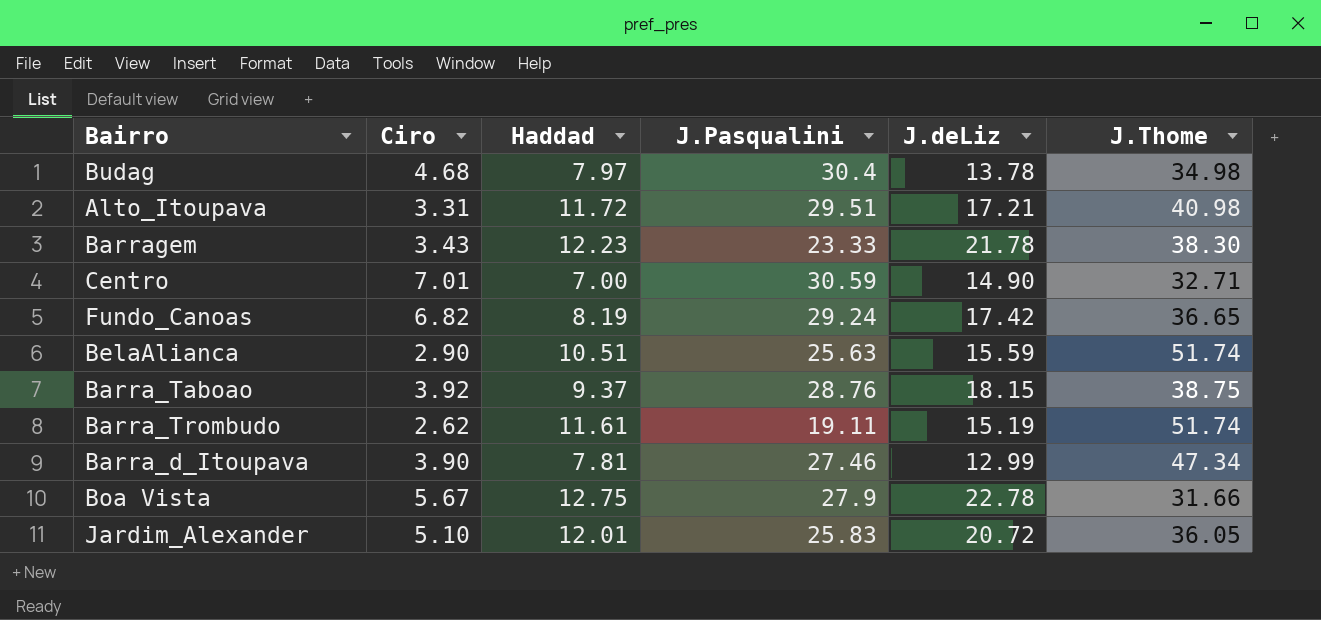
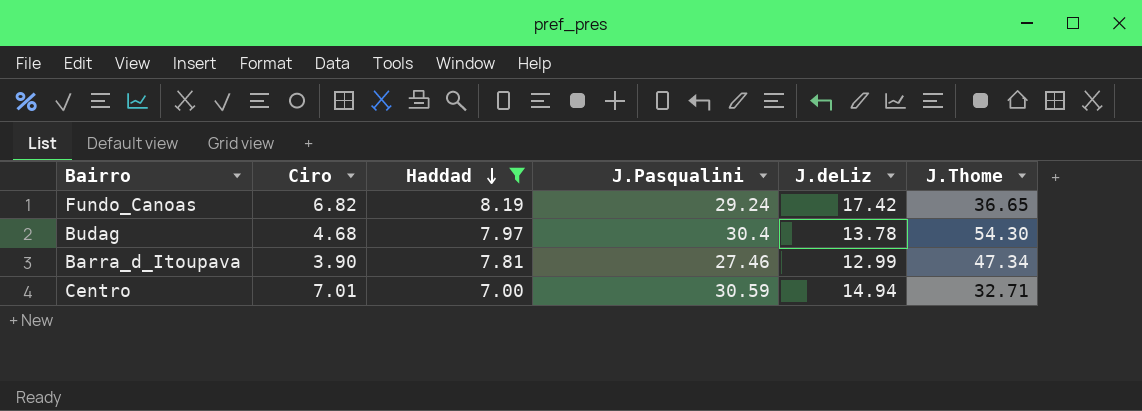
filter: none -> Haddad <= 8.19
row order: none -> Haddad descending
Budag | J.Thome: 34.98 -> 54.30
Centro | J.deLiz: 14.90 -> 14.94

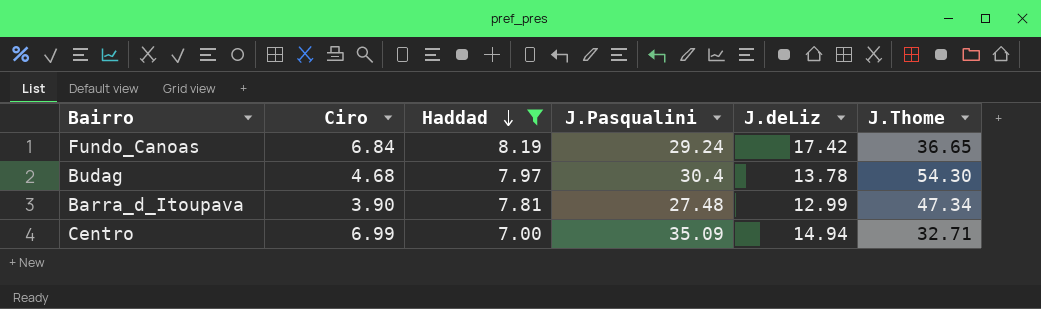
Fundo_Canoas | Ciro: 6.82 -> 6.84
Barra_d_Itoupava | J.Pasqualini: 27.46 -> 27.48
Centro | Ciro: 7.01 -> 6.99
Centro | J.Pasqualini: 30.59 -> 35.09

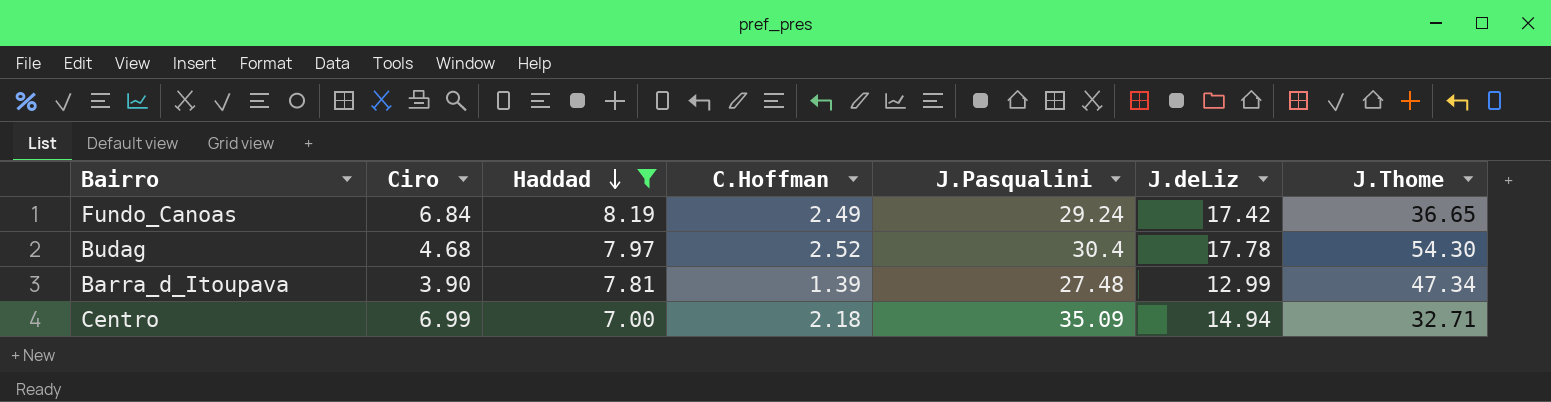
column C.Hoffman | position: none -> 4
Budag | J.deLiz: 13.78 -> 17.78

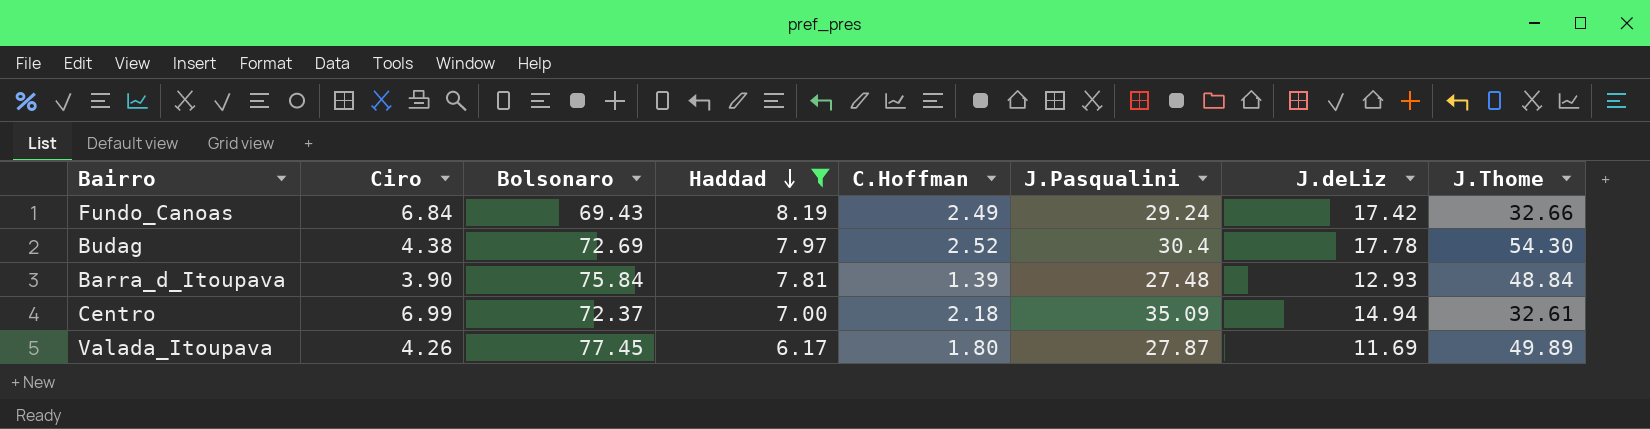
column Bolsonaro | position: none -> 3
Fundo_Canoas | J.Thome: 36.65 -> 32.66
Budag | Ciro: 4.68 -> 4.38
Barra_d_Itoupava | J.deLiz: 12.99 -> 12.93
Barra_d_Itoupava | J.Thome: 47.34 -> 48.84
Centro | J.Thome: 32.71 -> 32.61
row Valada_Itoupava: none -> 4.26 | 77.45 | 6.17 | 1.80 | 27.87 | 11.69 | 49.89

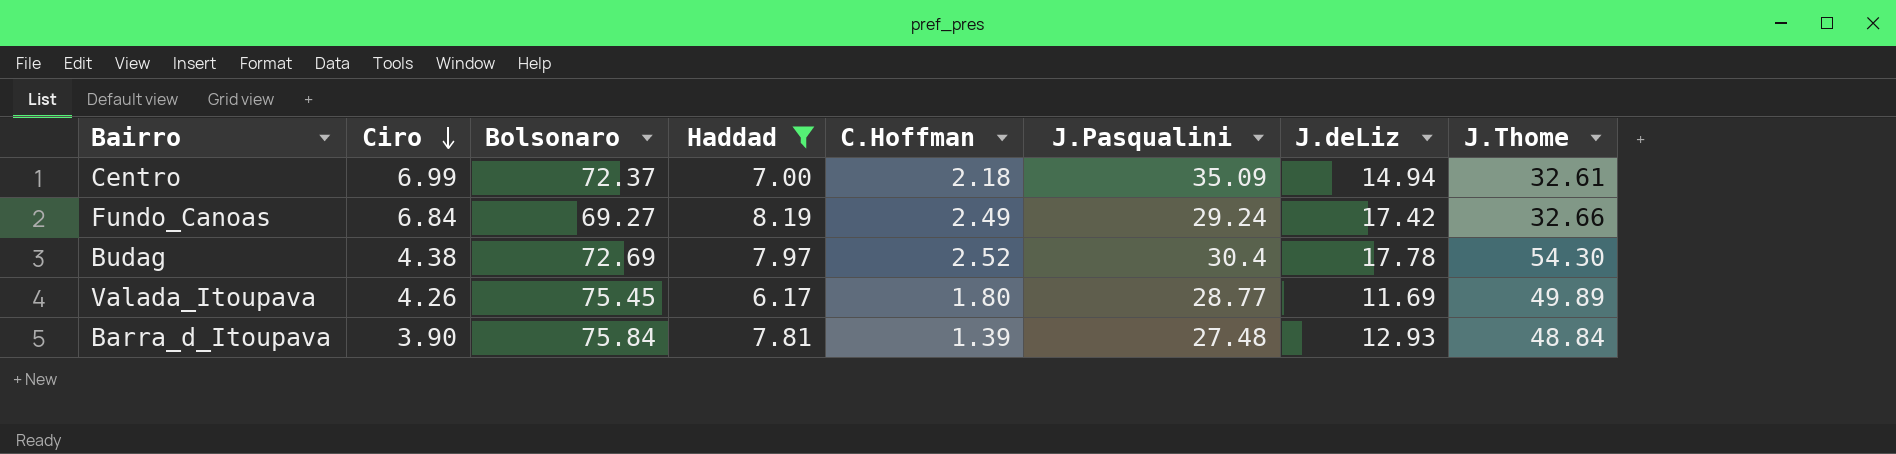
row order: Haddad descending -> Ciro descending
Fundo_Canoas | Bolsonaro: 69.43 -> 69.27
Valada_Itoupava | Bolsonaro: 77.45 -> 75.45
Valada_Itoupava | J.Pasqualini: 27.87 -> 28.77

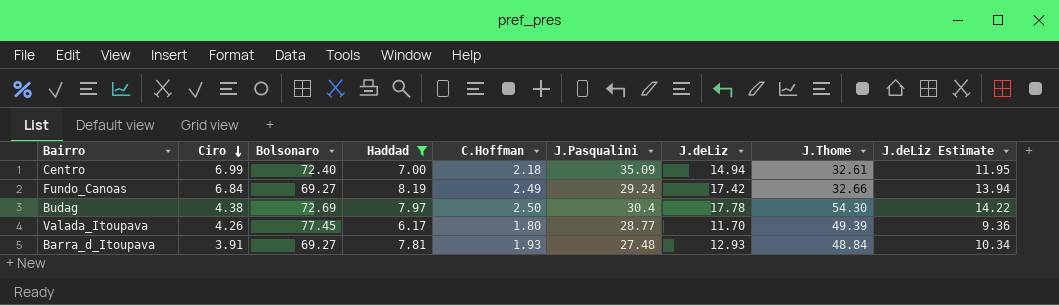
column J.deLiz Estimate | formula: none -> [J.deLiz] * 0.8
Centro | Bolsonaro: 72.37 -> 72.40
Budag | C.Hoffman: 2.52 -> 2.50
Valada_Itoupava | Bolsonaro: 75.45 -> 77.45
Valada_Itoupava | J.deLiz: 11.69 -> 11.70
Valada_Itoupava | J.Thome: 49.89 -> 49.39
Barra_d_Itoupava | Ciro: 3.90 -> 3.91
Barra_d_Itoupava | Bolsonaro: 75.84 -> 69.27
Barra_d_Itoupava | C.Hoffman: 1.39 -> 1.93

